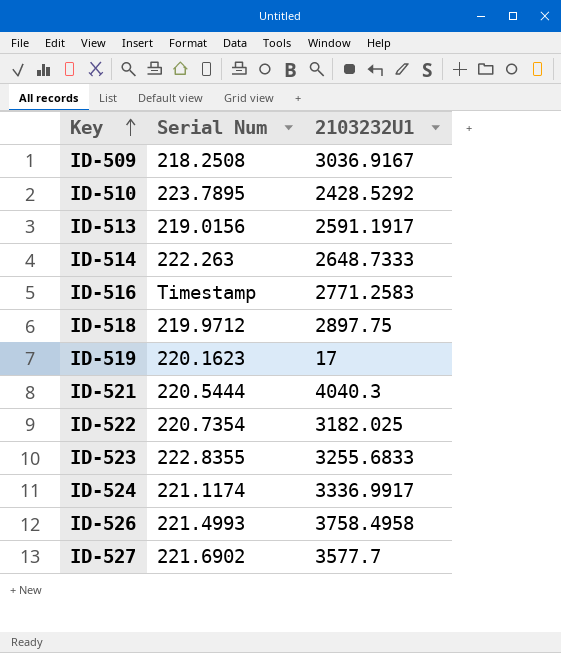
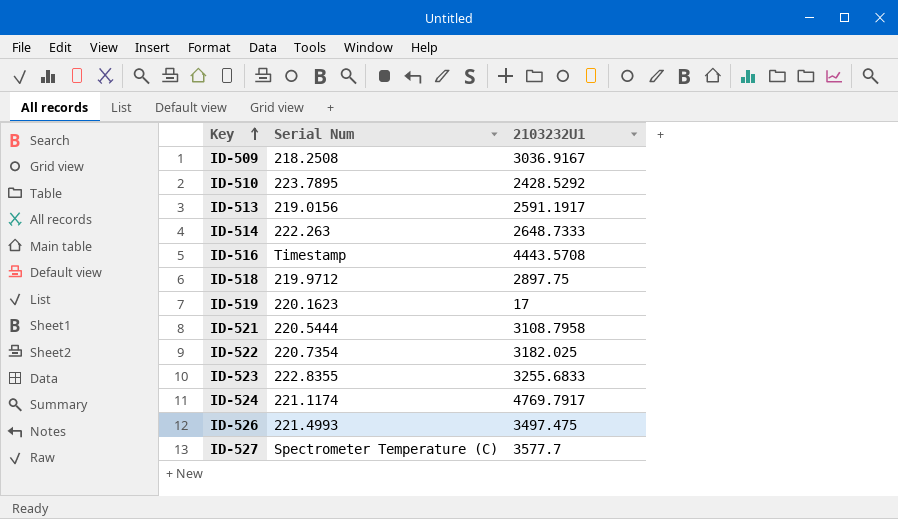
ID-516 | 2103232U1: 2771.2583 -> 4443.5708
ID-521 | 2103232U1: 4040.3 -> 3108.7958
ID-524 | 2103232U1: 3336.9917 -> 4769.7917
ID-526 | 2103232U1: 3758.4958 -> 3497.475
ID-527 | Serial Num: 221.6902 -> Spectrometer Temperature (C)

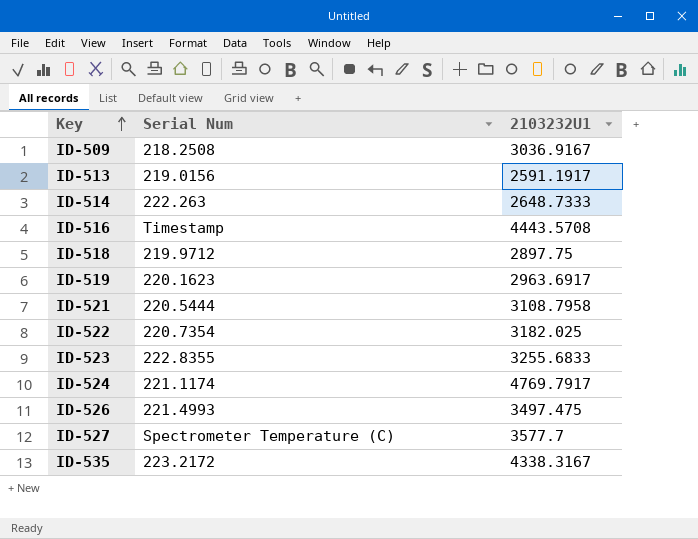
row ID-510: 223.7895 | 2428.5292 -> none
ID-519 | 2103232U1: 17 -> 2963.6917
row ID-535: none -> 223.2172 | 4338.3167

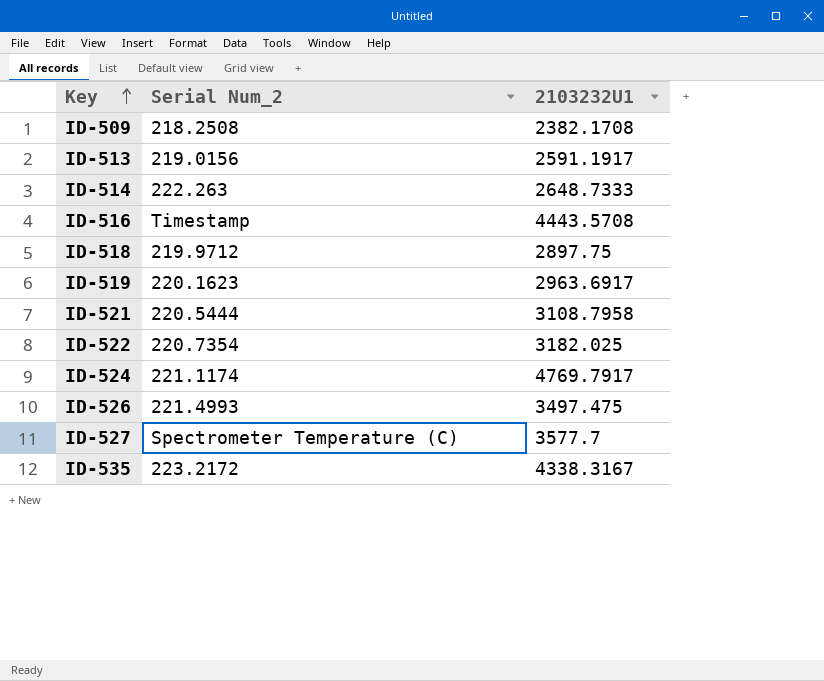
column name: Serial Num -> Serial Num_2
row ID-523: 222.8355 | 3255.6833 -> none
ID-509 | 2103232U1: 3036.9167 -> 2382.1708

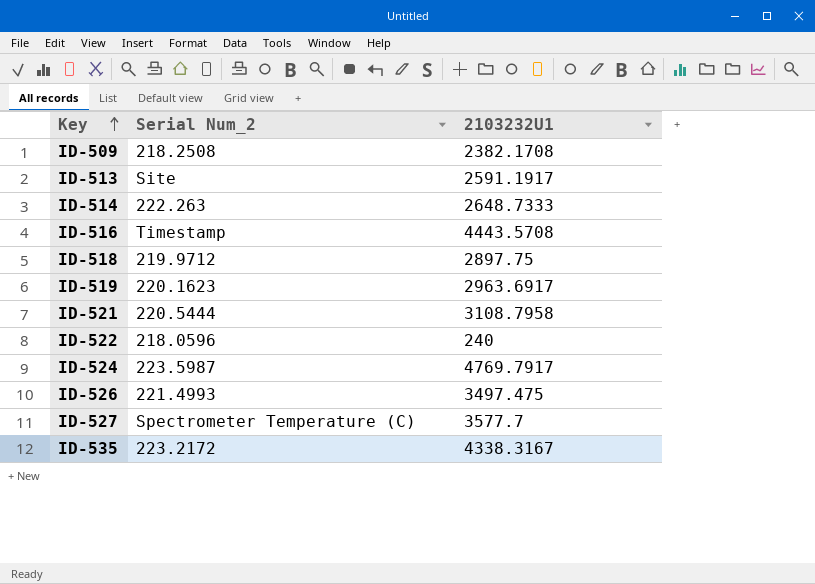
ID-513 | Serial Num_2: 219.0156 -> Site
ID-522 | Serial Num_2: 220.7354 -> 218.0596
ID-522 | 2103232U1: 3182.025 -> 240
ID-524 | Serial Num_2: 221.1174 -> 223.5987

